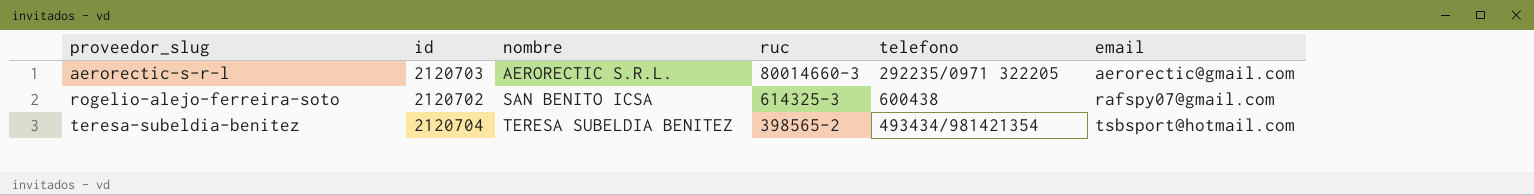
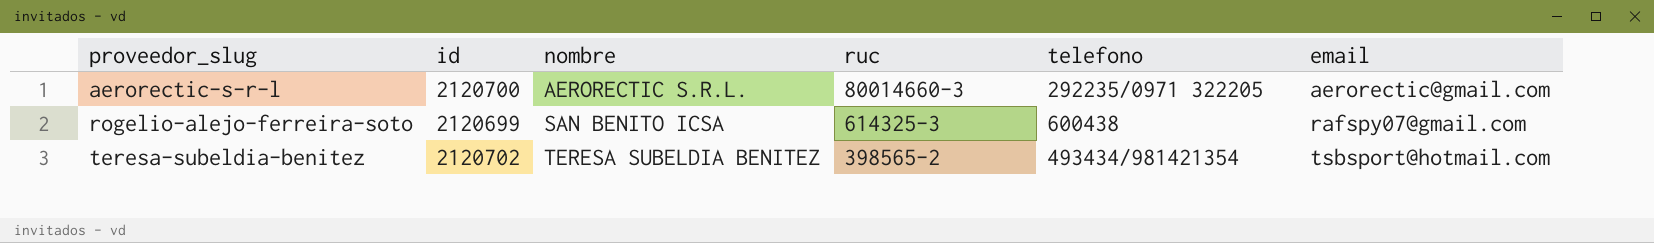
aerorectic-s-r-l | id: 2120703 -> 2120700
rogelio-alejo-ferreira-soto | id: 2120702 -> 2120699
teresa-subeldia-benitez | id: 2120704 -> 2120702

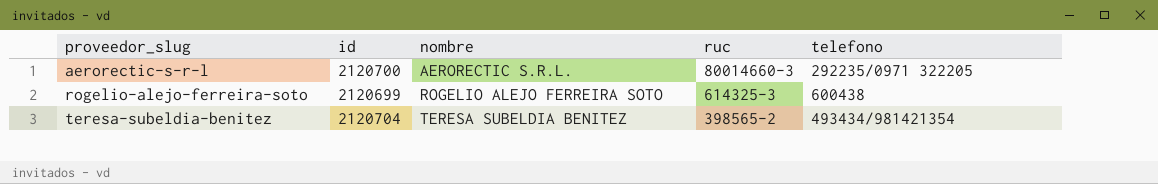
column email | position: 6 -> none
rogelio-alejo-ferreira-soto | nombre: SAN BENITO ICSA -> ROGELIO ALEJO FERREIRA SOTO
teresa-subeldia-benitez | id: 2120702 -> 2120704

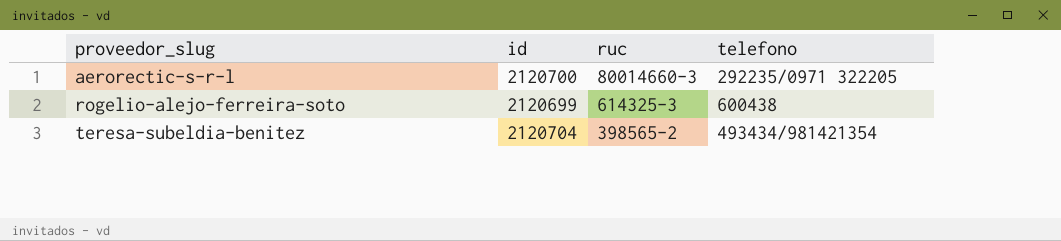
column nombre | position: 3 -> none

